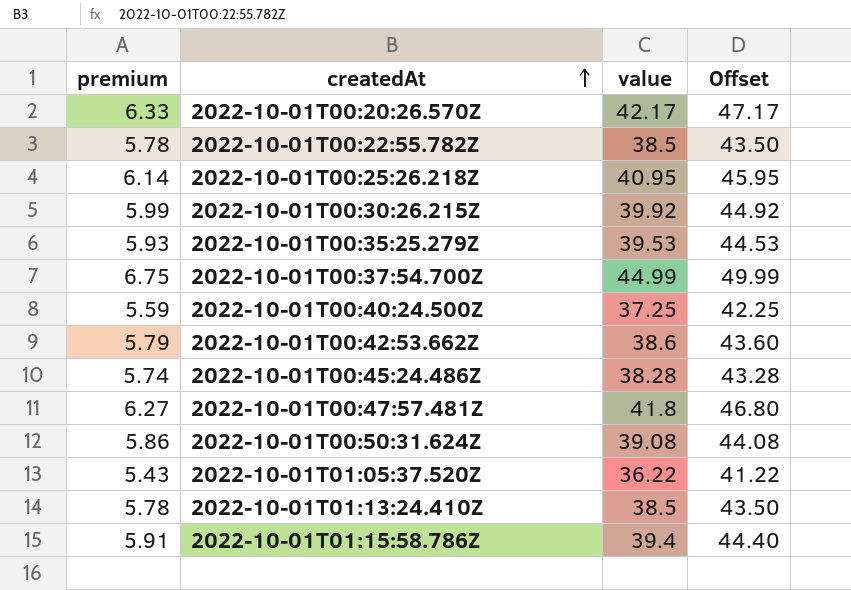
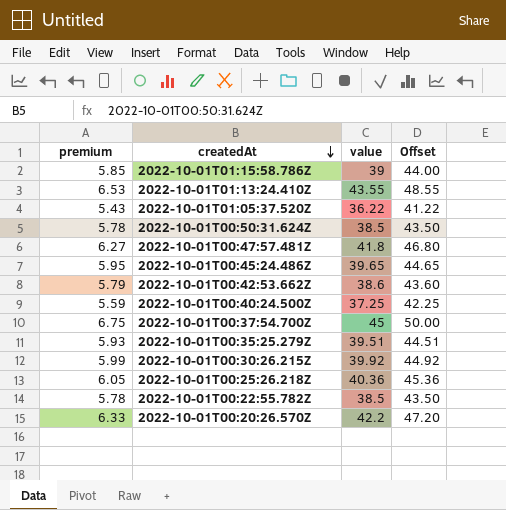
row order: createdAt ascending -> createdAt descending
2022-10-01T01:15:58.786Z | premium: 5.91 -> 5.85
2022-10-01T01:15:58.786Z | value: 39.4 -> 39
2022-10-01T01:15:58.786Z | Offset: 44.40 -> 44.00
2022-10-01T01:13:24.410Z | premium: 5.78 -> 6.53
2022-10-01T01:13:24.410Z | value: 38.5 -> 43.55
2022-10-01T01:13:24.410Z | Offset: 43.50 -> 48.55
2022-10-01T00:50:31.624Z | premium: 5.86 -> 5.78
2022-10-01T00:50:31.624Z | value: 39.08 -> 38.5
2022-10-01T00:50:31.624Z | Offset: 44.08 -> 43.50
2022-10-01T00:45:24.486Z | premium: 5.74 -> 5.95
2022-10-01T00:45:24.486Z | value: 38.28 -> 39.65
2022-10-01T00:45:24.486Z | Offset: 43.28 -> 44.65
2022-10-01T00:37:54.700Z | value: 44.99 -> 45
2022-10-01T00:37:54.700Z | Offset: 49.99 -> 50.00
2022-10-01T00:35:25.279Z | value: 39.53 -> 39.51
2022-10-01T00:35:25.279Z | Offset: 44.53 -> 44.51
2022-10-01T00:25:26.218Z | premium: 6.14 -> 6.05
2022-10-01T00:25:26.218Z | value: 40.95 -> 40.36
2022-10-01T00:25:26.218Z | Offset: 45.95 -> 45.36
2022-10-01T00:20:26.570Z | value: 42.17 -> 42.2
2022-10-01T00:20:26.570Z | Offset: 47.17 -> 47.20

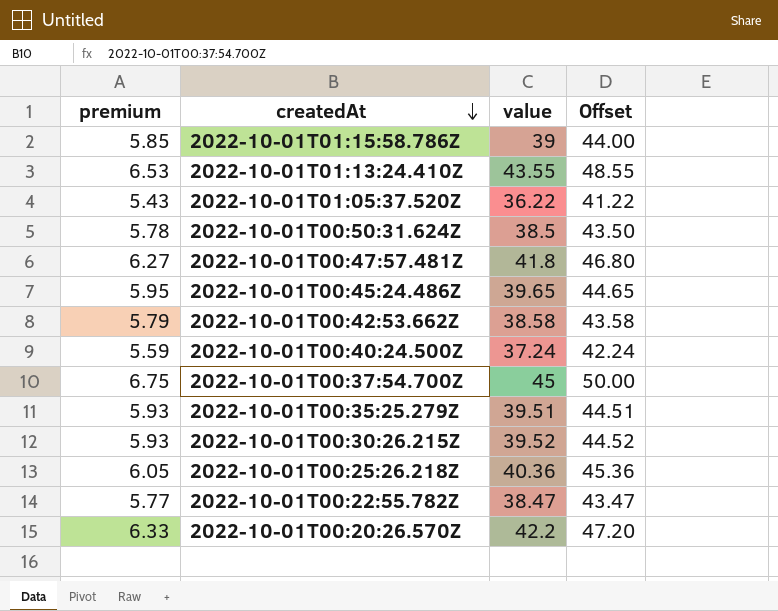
2022-10-01T00:42:53.662Z | value: 38.6 -> 38.58
2022-10-01T00:42:53.662Z | Offset: 43.60 -> 43.58
2022-10-01T00:40:24.500Z | value: 37.25 -> 37.24
2022-10-01T00:40:24.500Z | Offset: 42.25 -> 42.24
2022-10-01T00:30:26.215Z | premium: 5.99 -> 5.93
2022-10-01T00:30:26.215Z | value: 39.92 -> 39.52
2022-10-01T00:30:26.215Z | Offset: 44.92 -> 44.52
2022-10-01T00:22:55.782Z | premium: 5.78 -> 5.77
2022-10-01T00:22:55.782Z | value: 38.5 -> 38.47
2022-10-01T00:22:55.782Z | Offset: 43.50 -> 43.47

